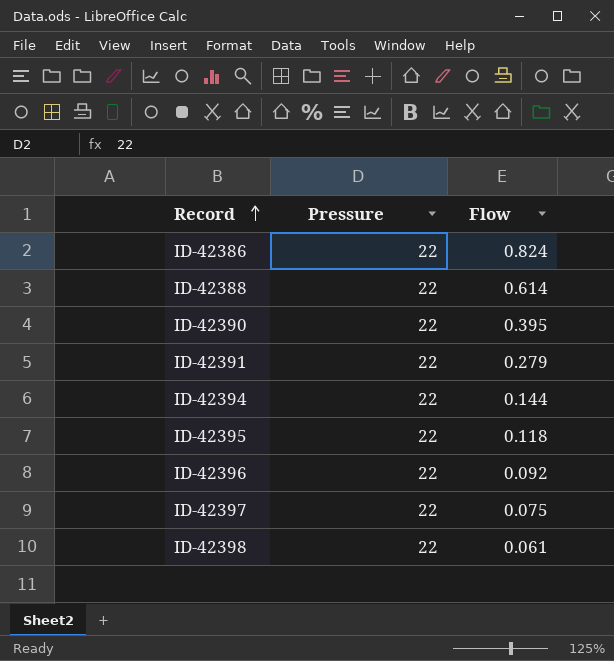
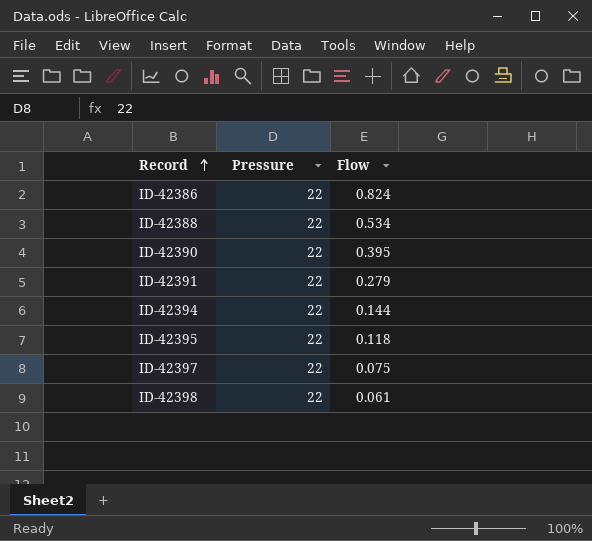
row ID-42396: 22 | 0.092 -> none
ID-42388 | Flow: 0.614 -> 0.534

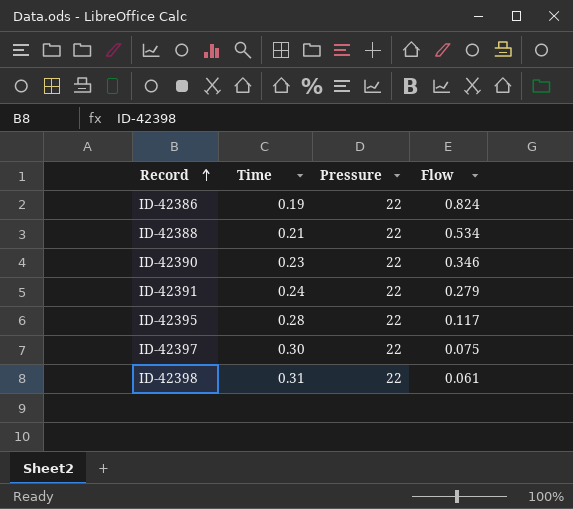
column Time | position: none -> 2
row ID-42394: 22 | 0.144 -> none
ID-42390 | Flow: 0.395 -> 0.346
ID-42395 | Flow: 0.118 -> 0.117

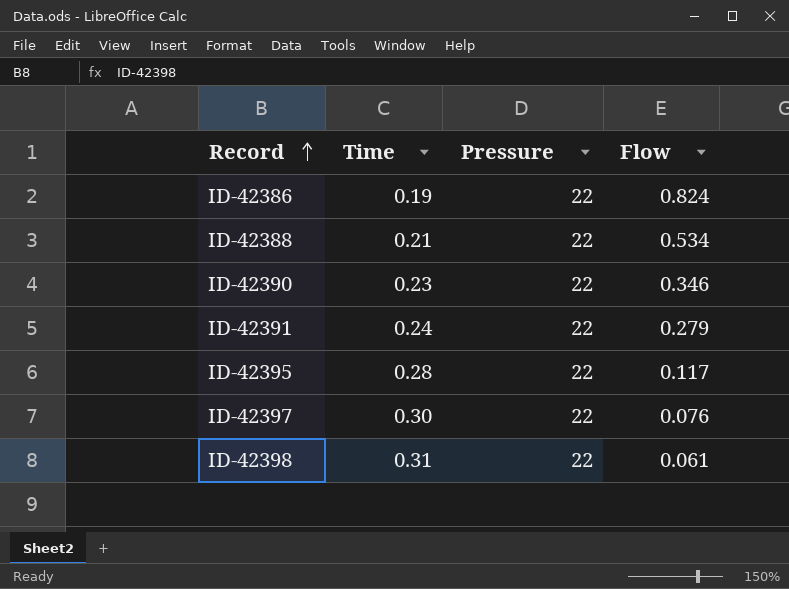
ID-42397 | Flow: 0.075 -> 0.076

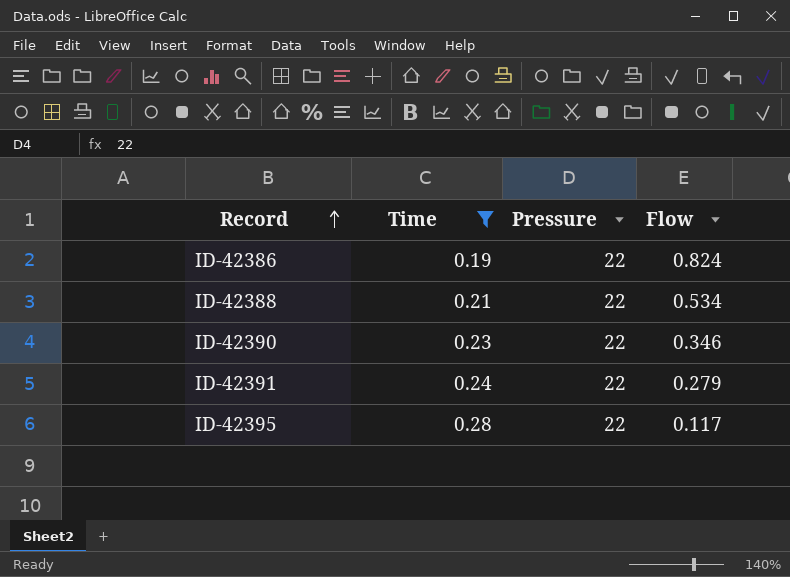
filter: none -> Time <= 0.28

